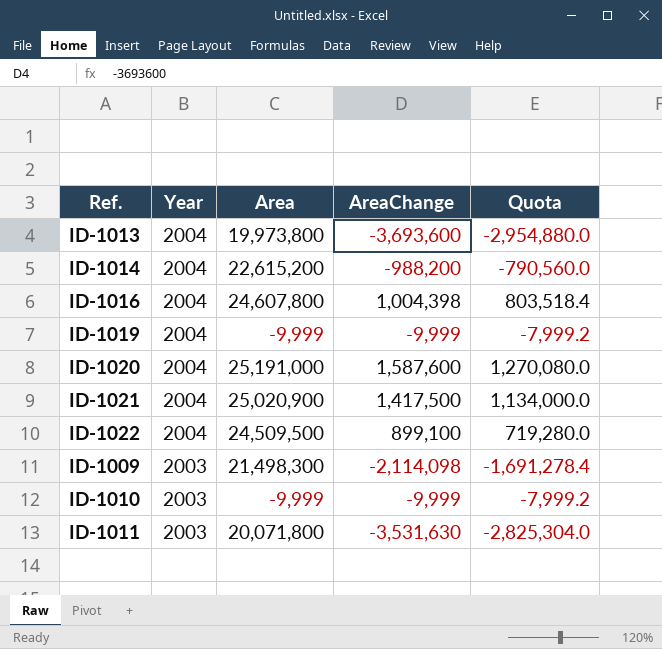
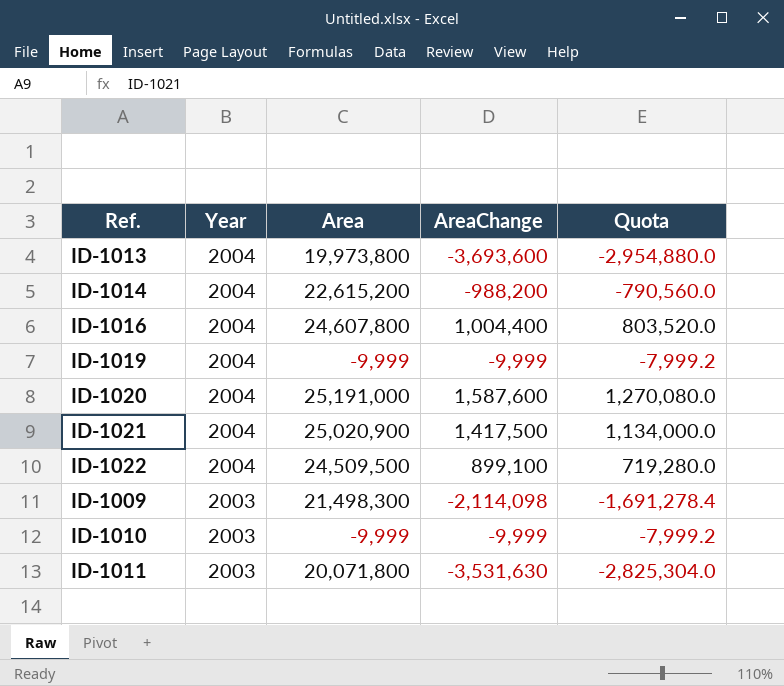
ID-1016 | AreaChange: 1,004,398 -> 1,004,400
ID-1016 | Quota: 803,518.4 -> 803,520.0

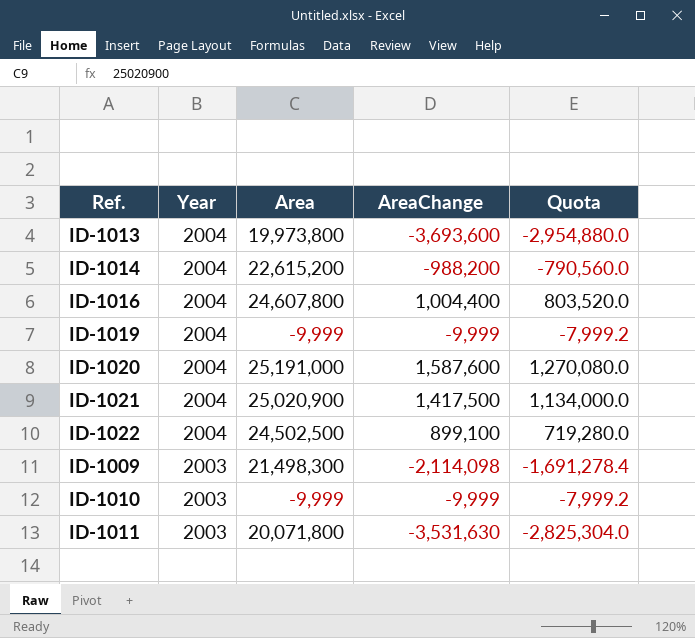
ID-1022 | Area: 24,509,500 -> 24,502,500

